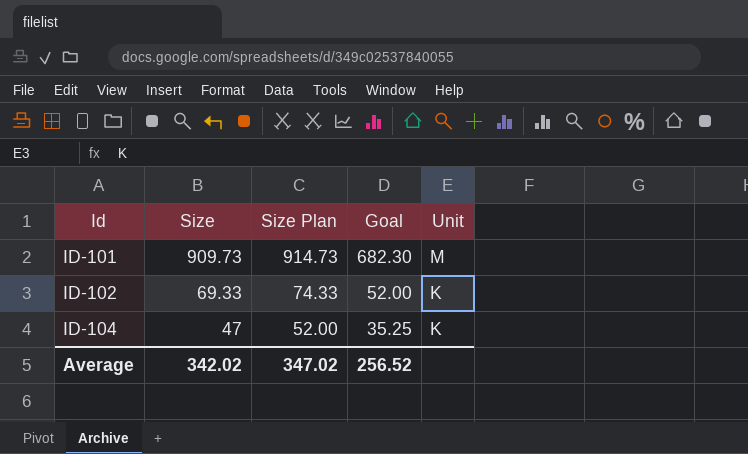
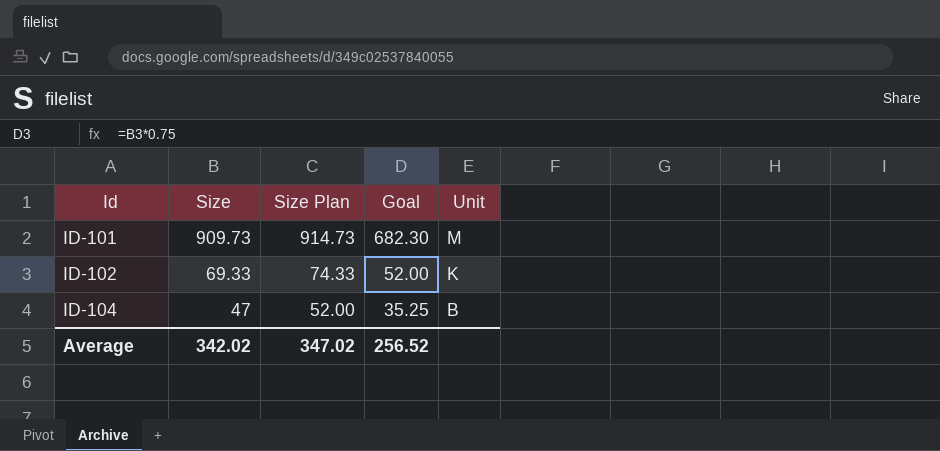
ID-104 | Unit: K -> B

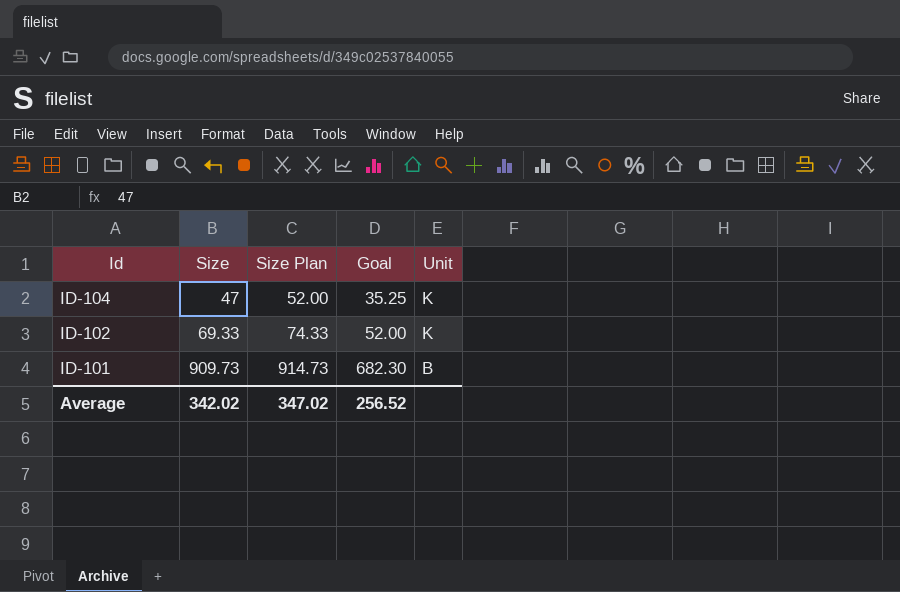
row order: Id ascending -> Id descending
ID-104 | Unit: B -> K
ID-101 | Unit: M -> B

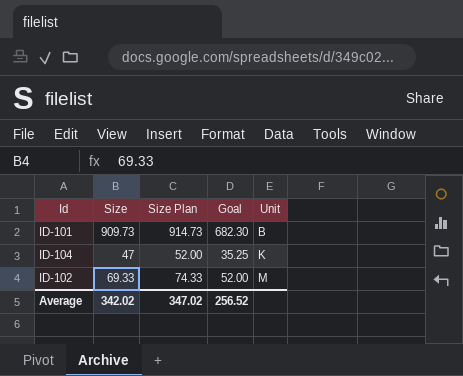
row order: Id descending -> Unit ascending
ID-102 | Unit: K -> M

